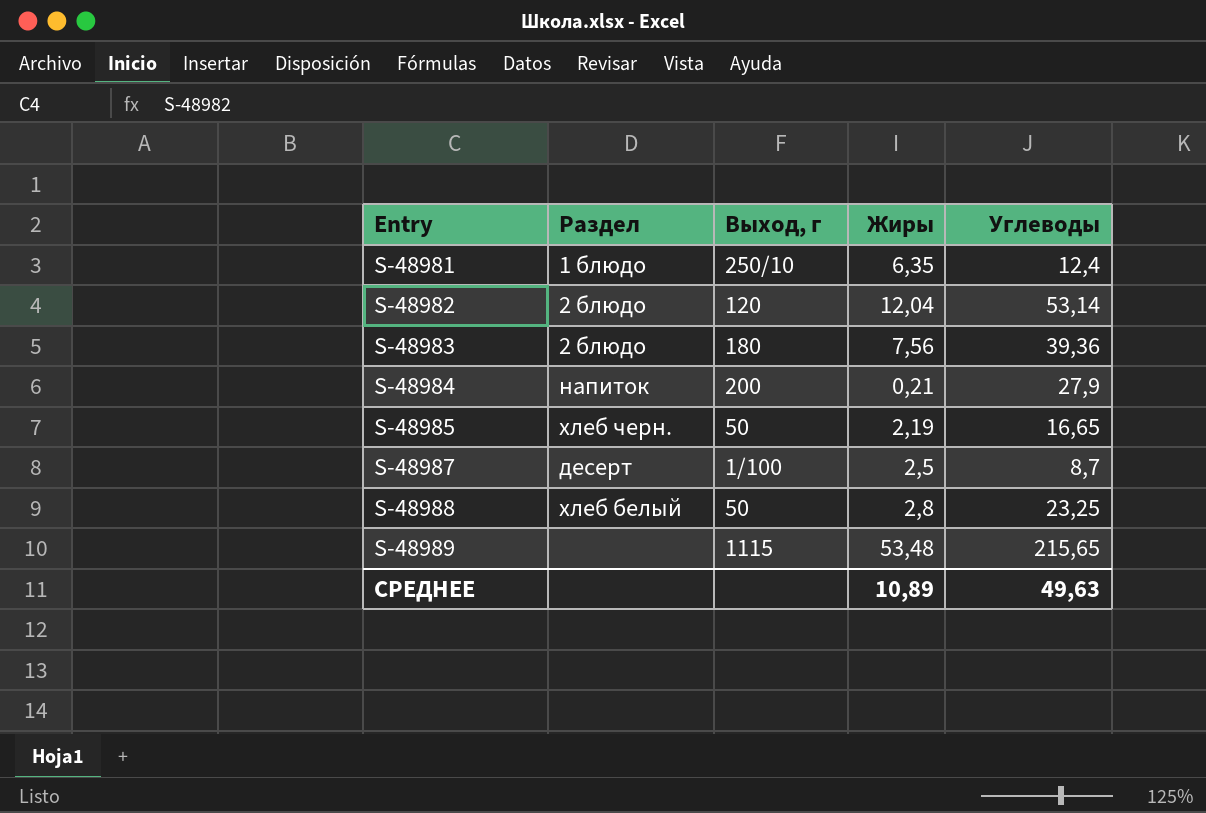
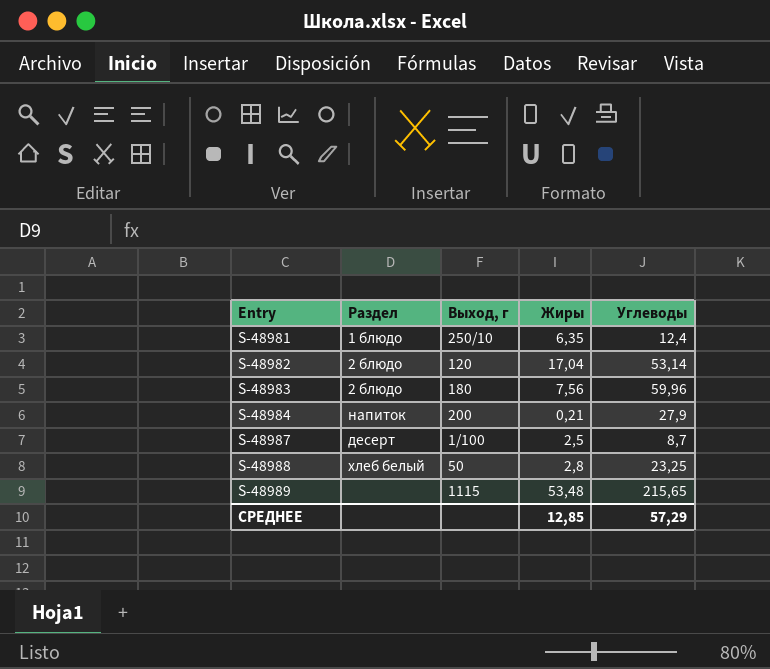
row S-48985: хлеб черн. | 50 | 2,19 | 16,65 -> none
S-48982 | Жиры: 12,04 -> 17,04
S-48983 | Углеводы: 39,36 -> 59,96
СРЕДНЕЕ | Жиры: 10,89 -> 12,85
СРЕДНЕЕ | Углеводы: 49,63 -> 57,29

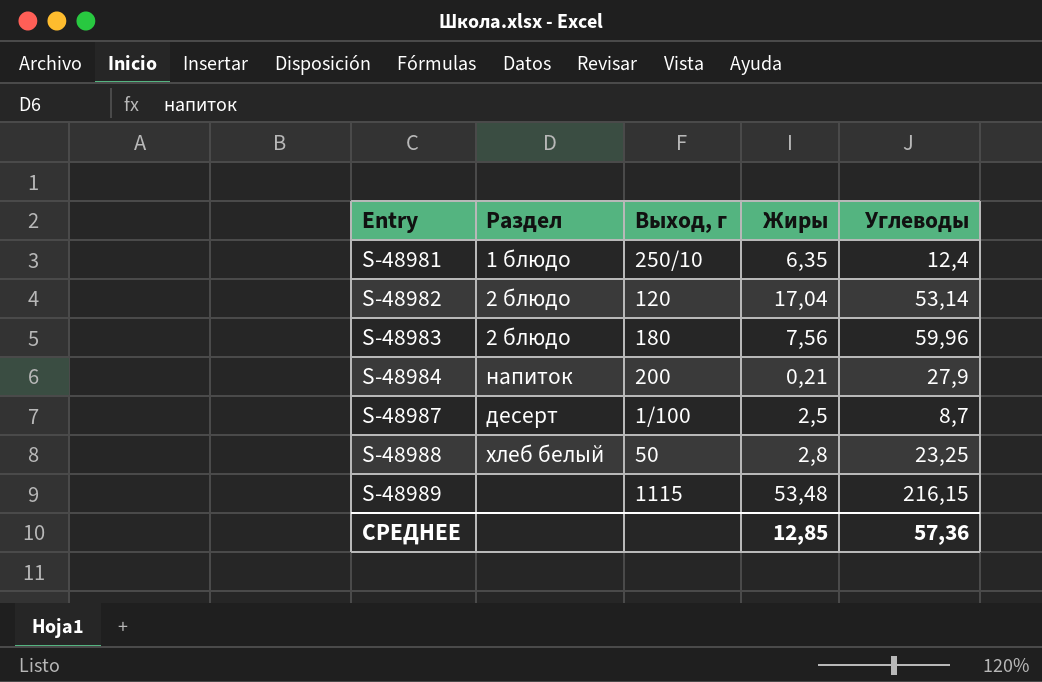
S-48989 | Углеводы: 215,65 -> 216,15
СРЕДНЕЕ | Углеводы: 57,29 -> 57,36

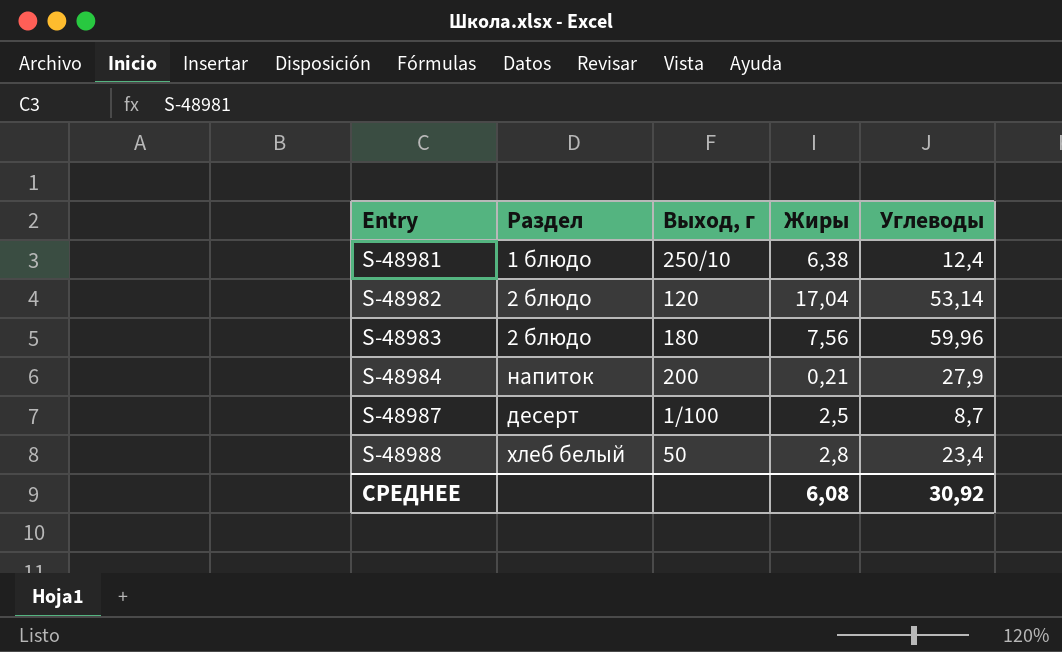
row S-48989: none | 1115 | 53,48 | 216,15 -> none
S-48981 | Жиры: 6,35 -> 6,38
S-48988 | Углеводы: 23,25 -> 23,4
СРЕДНЕЕ | Жиры: 12,85 -> 6,08
СРЕДНЕЕ | Углеводы: 57,36 -> 30,92

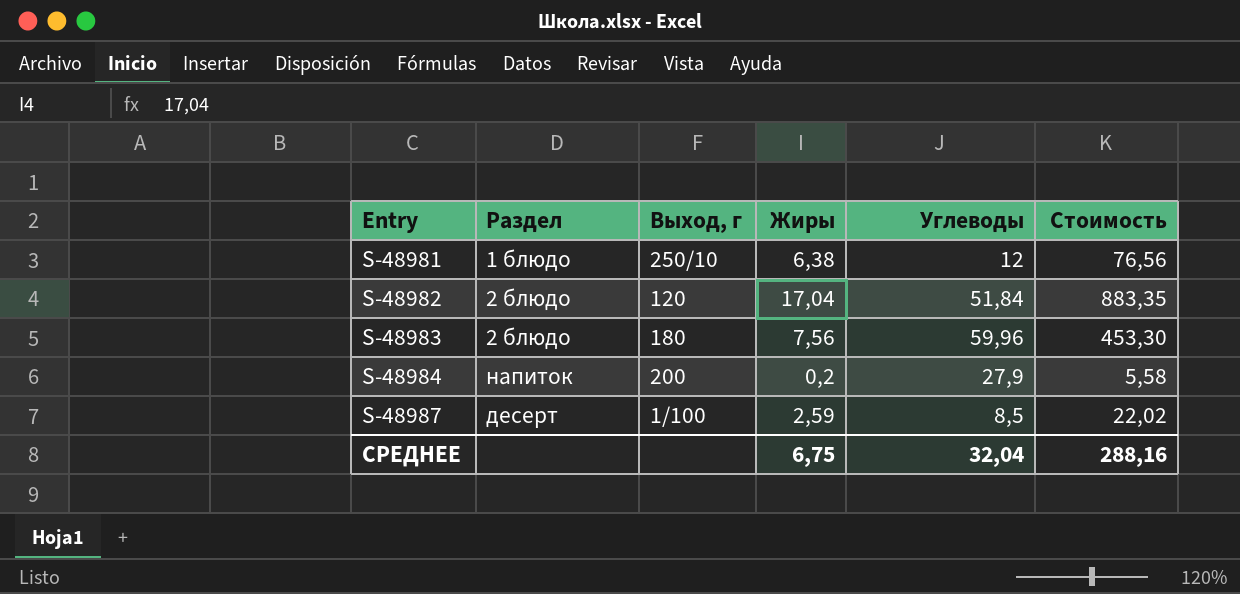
column Стоимость | formula: none -> [Жиры] * [Углеводы]
row S-48988: хлеб белый | 50 | 2,8 | 23,4 -> none
S-48981 | Углеводы: 12,4 -> 12
S-48982 | Углеводы: 53,14 -> 51,84
S-48984 | Жиры: 0,21 -> 0,2
S-48987 | Жиры: 2,5 -> 2,59
S-48987 | Углеводы: 8,7 -> 8,5
СРЕДНЕЕ | Жиры: 6,08 -> 6,75
СРЕДНЕЕ | Углеводы: 30,92 -> 32,04

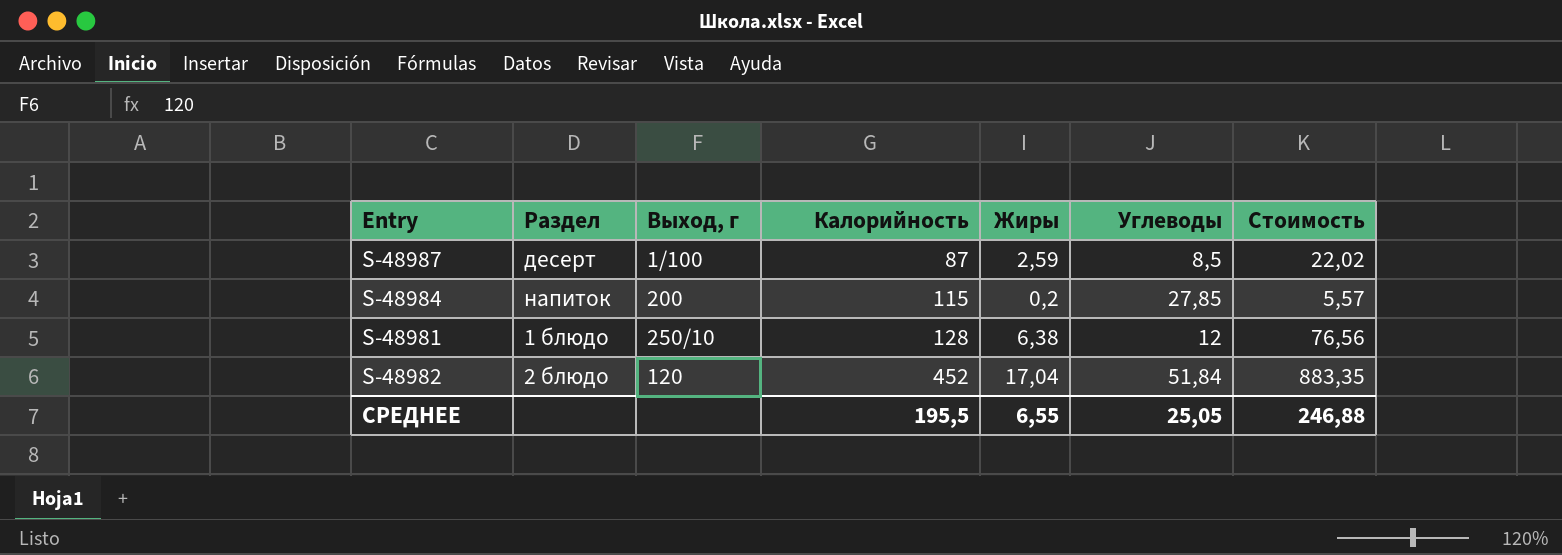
row order: Entry ascending -> Калорийность ascending
column Калорийность | position: none -> 4
row S-48983: 2 блюдо | 180 | 7,56 | 59,96 | 453,30 -> none
S-48984 | Углеводы: 27,9 -> 27,85
S-48984 | Стоимость: 5,58 -> 5,57
СРЕДНЕЕ | Жиры: 6,75 -> 6,55
СРЕДНЕЕ | Углеводы: 32,04 -> 25,05
СРЕДНЕЕ | Стоимость: 288,16 -> 246,88

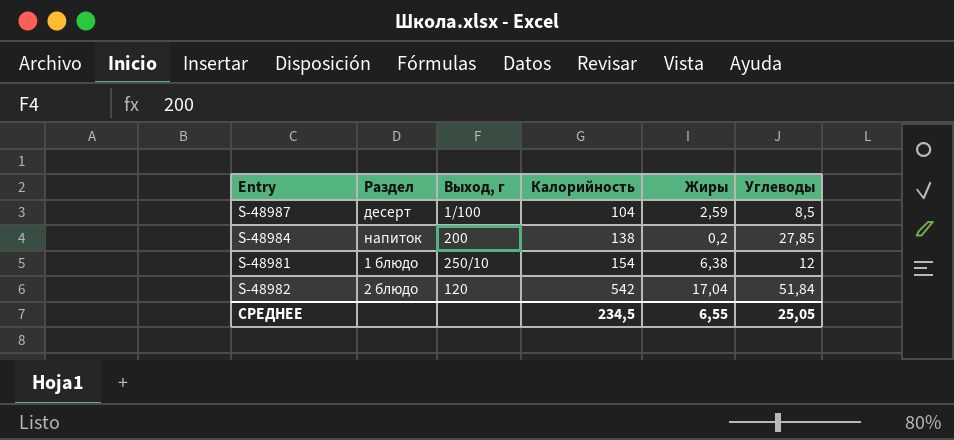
column Стоимость | formula: [Жиры] * [Углеводы] -> none
S-48987 | Калорийность: 87 -> 104
S-48984 | Калорийность: 115 -> 138
S-48981 | Калорийность: 128 -> 154
S-48982 | Калорийность: 452 -> 542
СРЕДНЕЕ | Калорийность: 195,5 -> 234,5

